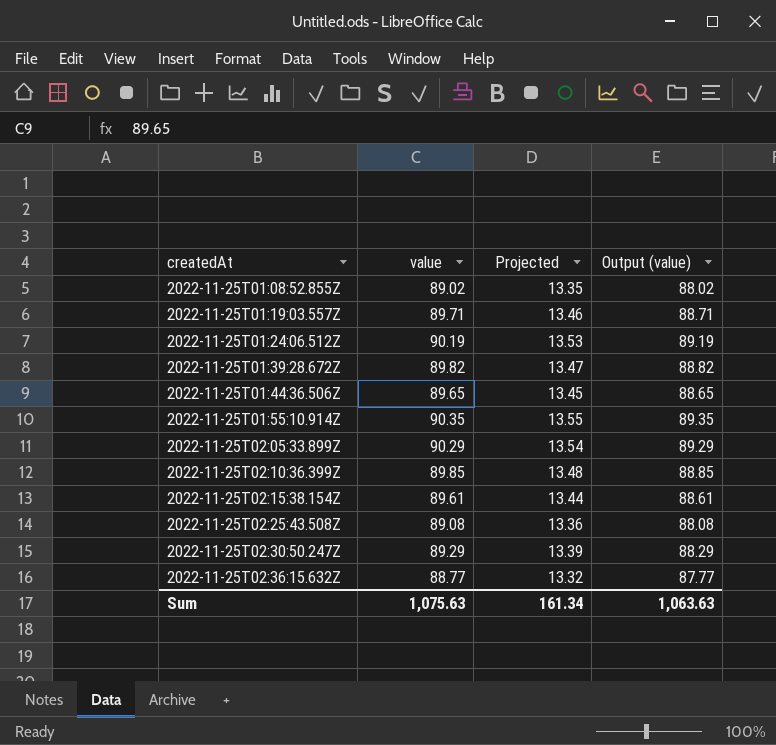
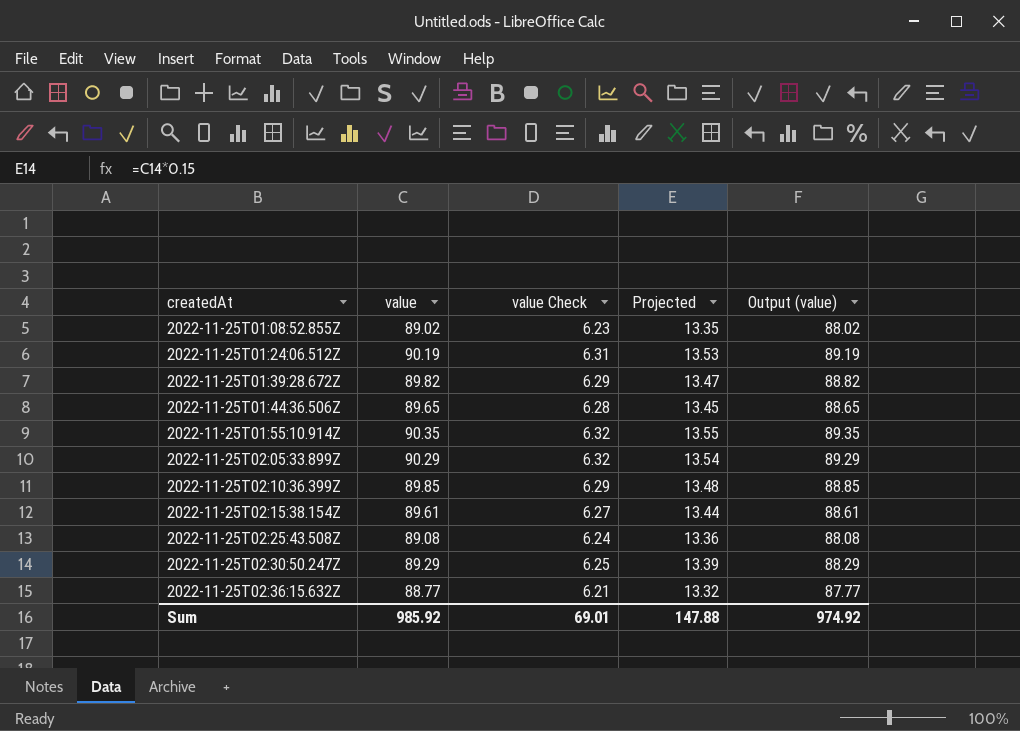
column value Check | formula: none -> [value] * 0.07
row 2022-11-25T01:19:03.557Z: 89.71 | 13.46 | 88.71 -> none
Sum | value: 1,075.63 -> 985.92
Sum | Projected: 161.34 -> 147.88
Sum | Output (value): 1,063.63 -> 974.92

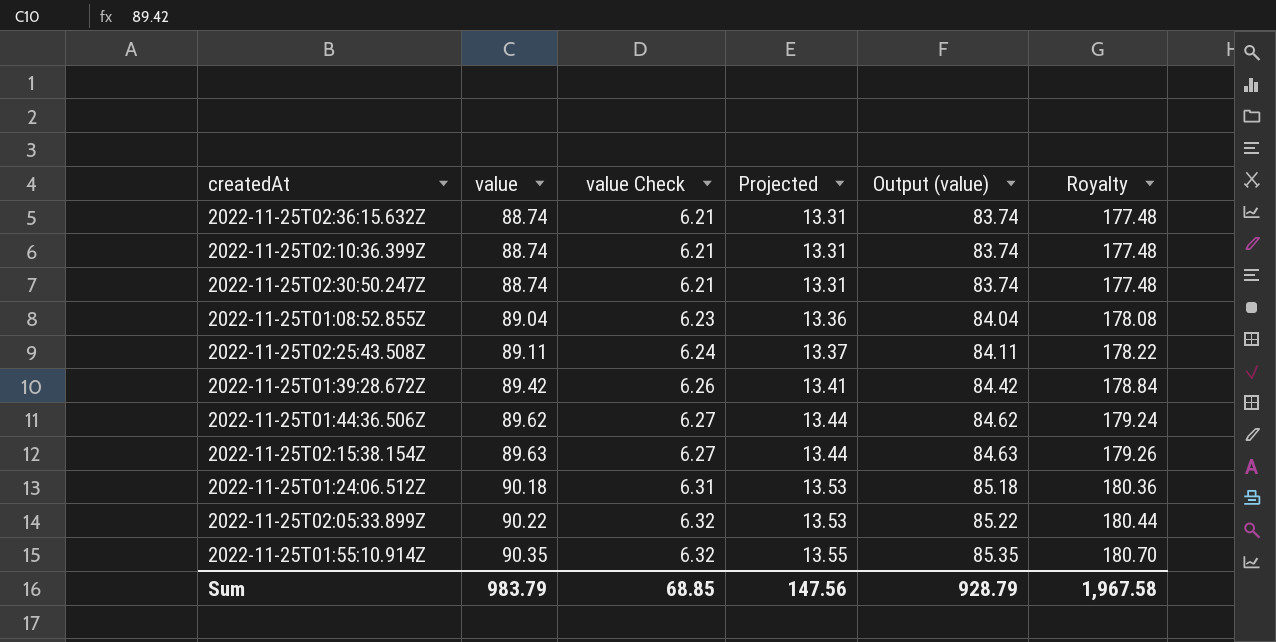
row order: createdAt ascending -> value ascending
column Output (value) | formula: [value] - 1 -> [value] - 5
column Royalty | formula: none -> [value] * 2
2022-11-25T02:36:15.632Z | value: 88.77 -> 88.74
2022-11-25T02:36:15.632Z | Projected: 13.32 -> 13.31
2022-11-25T02:10:36.399Z | value: 89.85 -> 88.74
2022-11-25T02:10:36.399Z | value Check: 6.29 -> 6.21
2022-11-25T02:10:36.399Z | Projected: 13.48 -> 13.31
2022-11-25T02:30:50.247Z | value: 89.29 -> 88.74
2022-11-25T02:30:50.247Z | value Check: 6.25 -> 6.21
2022-11-25T02:30:50.247Z | Projected: 13.39 -> 13.31
2022-11-25T01:08:52.855Z | value: 89.02 -> 89.04
2022-11-25T01:08:52.855Z | Projected: 13.35 -> 13.36
2022-11-25T02:25:43.508Z | value: 89.08 -> 89.11
2022-11-25T02:25:43.508Z | Projected: 13.36 -> 13.37
2022-11-25T01:39:28.672Z | value: 89.82 -> 89.42
2022-11-25T01:39:28.672Z | value Check: 6.29 -> 6.26
2022-11-25T01:39:28.672Z | Projected: 13.47 -> 13.41
2022-11-25T01:44:36.506Z | value: 89.65 -> 89.62
2022-11-25T01:44:36.506Z | value Check: 6.28 -> 6.27
2022-11-25T01:44:36.506Z | Projected: 13.45 -> 13.44
2022-11-25T02:15:38.154Z | value: 89.61 -> 89.63
2022-11-25T01:24:06.512Z | value: 90.19 -> 90.18
2022-11-25T02:05:33.899Z | value: 90.29 -> 90.22
2022-11-25T02:05:33.899Z | Projected: 13.54 -> 13.53
Sum | value: 985.92 -> 983.79
Sum | value Check: 69.01 -> 68.85
Sum | Projected: 147.88 -> 147.56
Sum | Output (value): 974.92 -> 928.79

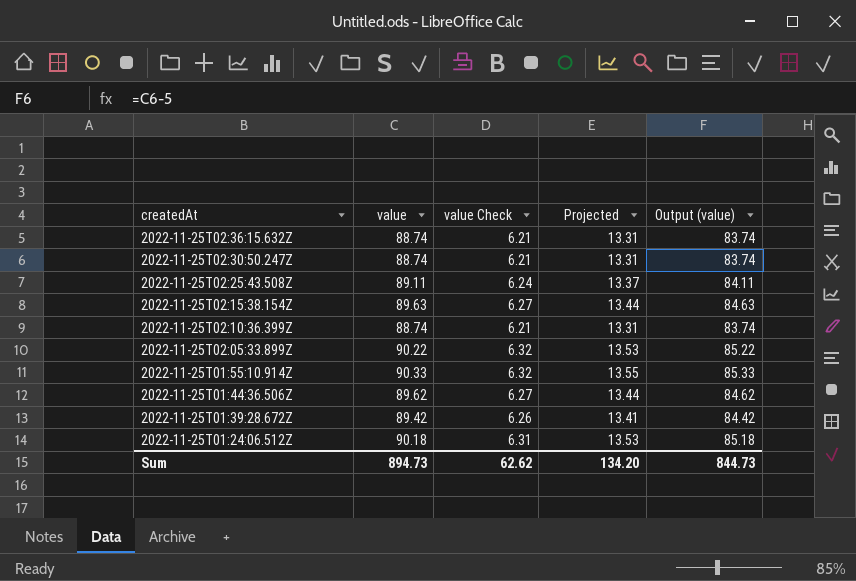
row order: value ascending -> createdAt descending
column Royalty | formula: [value] * 2 -> none
row 2022-11-25T01:08:52.855Z: 89.04 | 6.23 | 13.36 | 84.04 | 178.08 -> none
2022-11-25T01:55:10.914Z | value: 90.35 -> 90.33
2022-11-25T01:55:10.914Z | Output (value): 85.35 -> 85.33
Sum | value: 983.79 -> 894.73
Sum | value Check: 68.85 -> 62.62
Sum | Projected: 147.56 -> 134.20
Sum | Output (value): 928.79 -> 844.73

